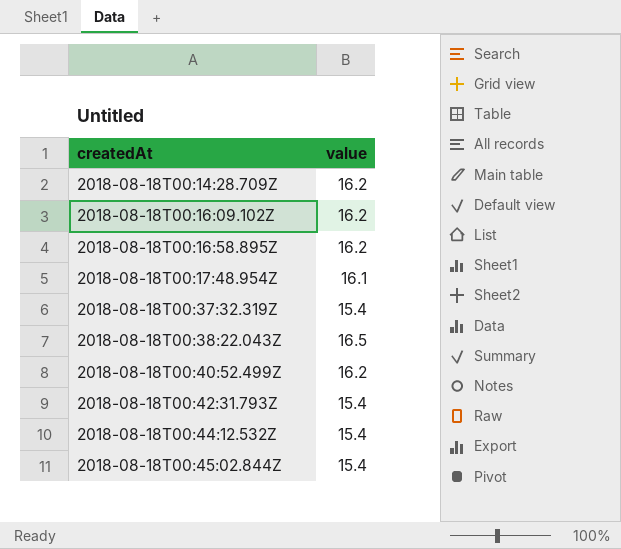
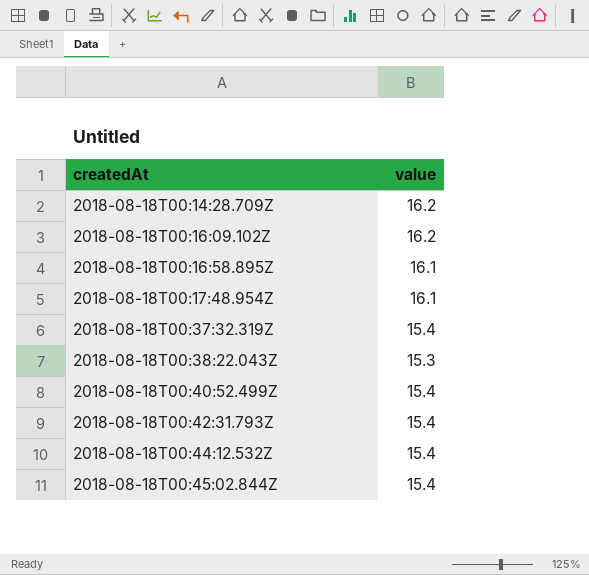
2018-08-18T00:16:58.895Z | value: 16.2 -> 16.1
2018-08-18T00:38:22.043Z | value: 16.5 -> 15.3
2018-08-18T00:40:52.499Z | value: 16.2 -> 15.4

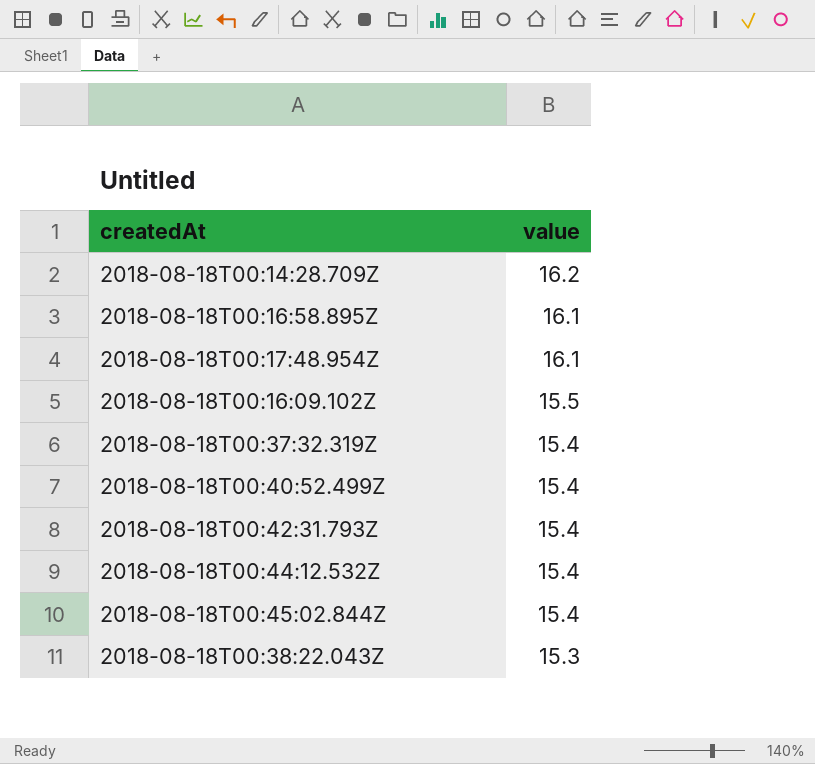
row order: createdAt ascending -> value descending
2018-08-18T00:16:09.102Z | value: 16.2 -> 15.5

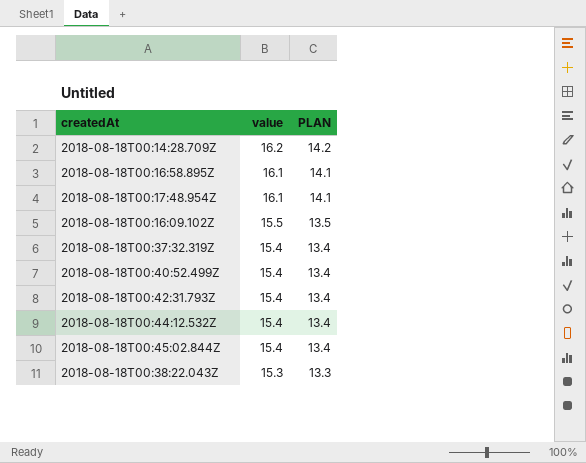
column PLAN | formula: none -> [value] - 2

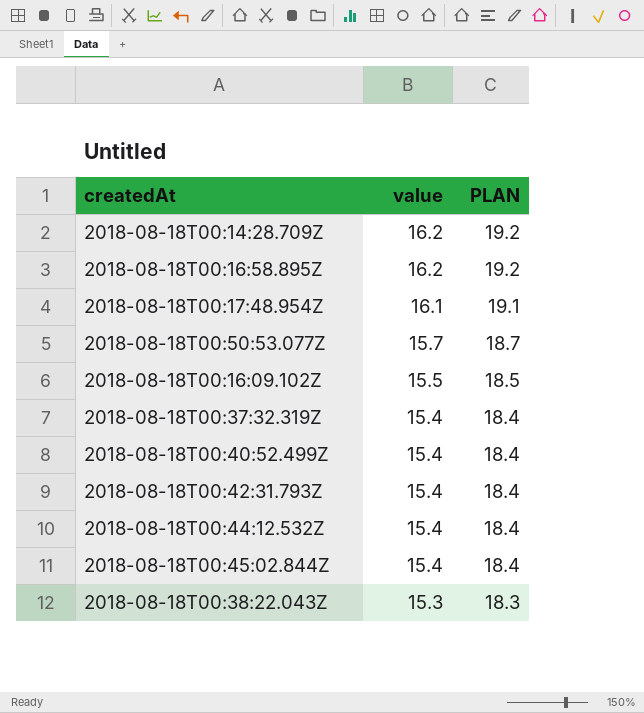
column PLAN | formula: [value] - 2 -> [value] + 3
2018-08-18T00:16:58.895Z | value: 16.1 -> 16.2
row 2018-08-18T00:50:53.077Z: none -> 15.7 | 18.7

